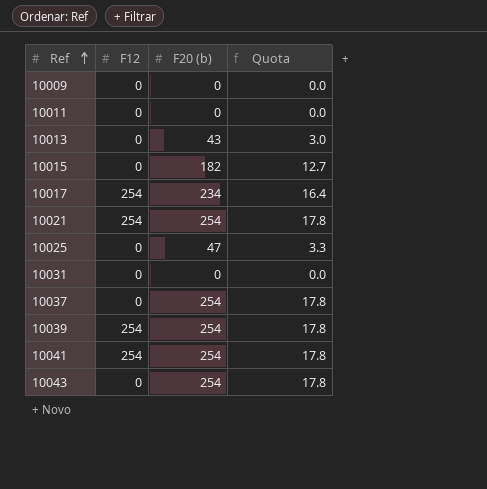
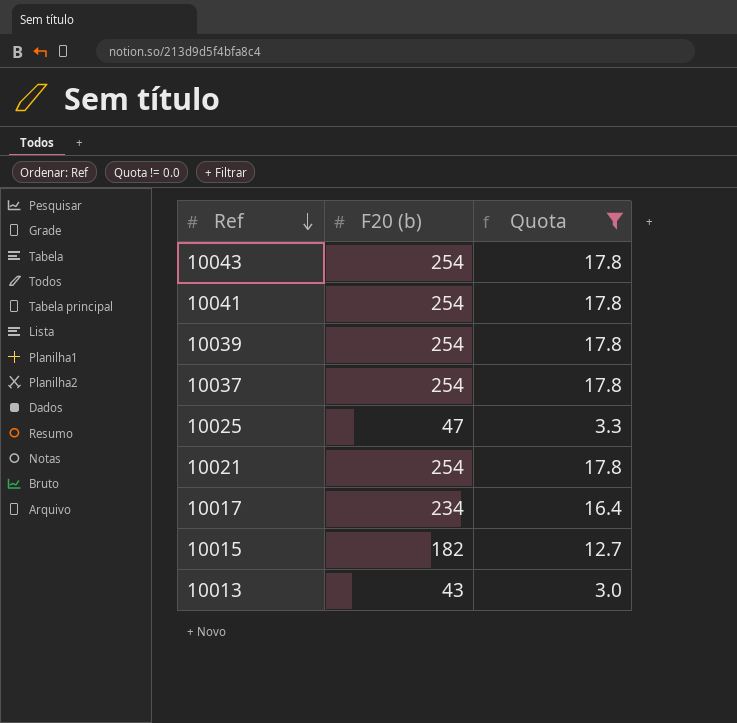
filter: none -> Quota != 0.0
row order: Ref ascending -> Ref descending
column F12 | position: 2 -> none

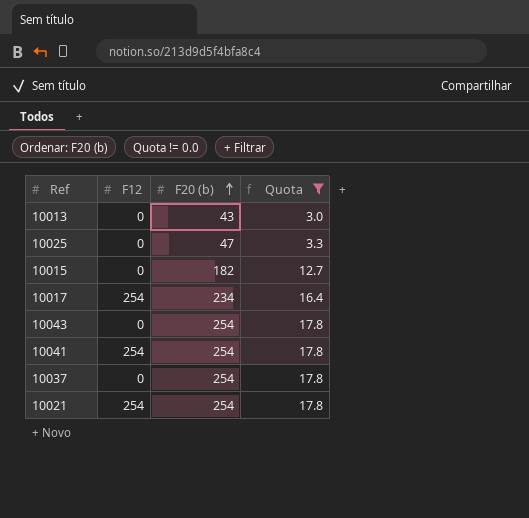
row order: Ref descending -> F20 (b) ascending
column F12 | position: none -> 2
row 10039: 254 | 17.8 -> none

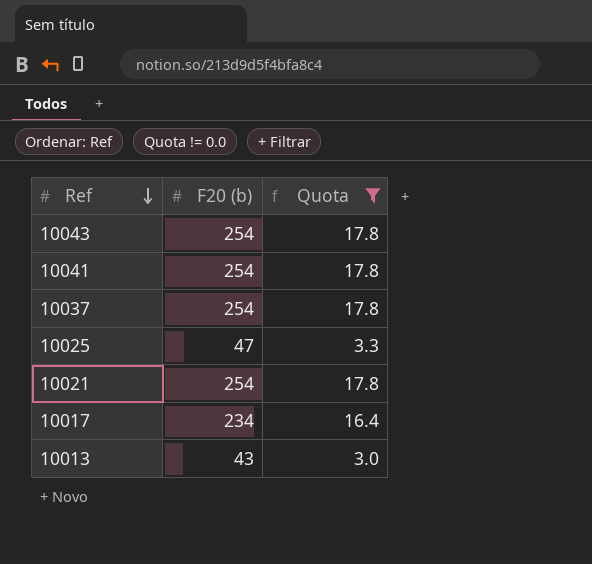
row order: F20 (b) ascending -> Ref descending
column F12 | position: 2 -> none
row 10015: 0 | 182 | 12.7 -> none

